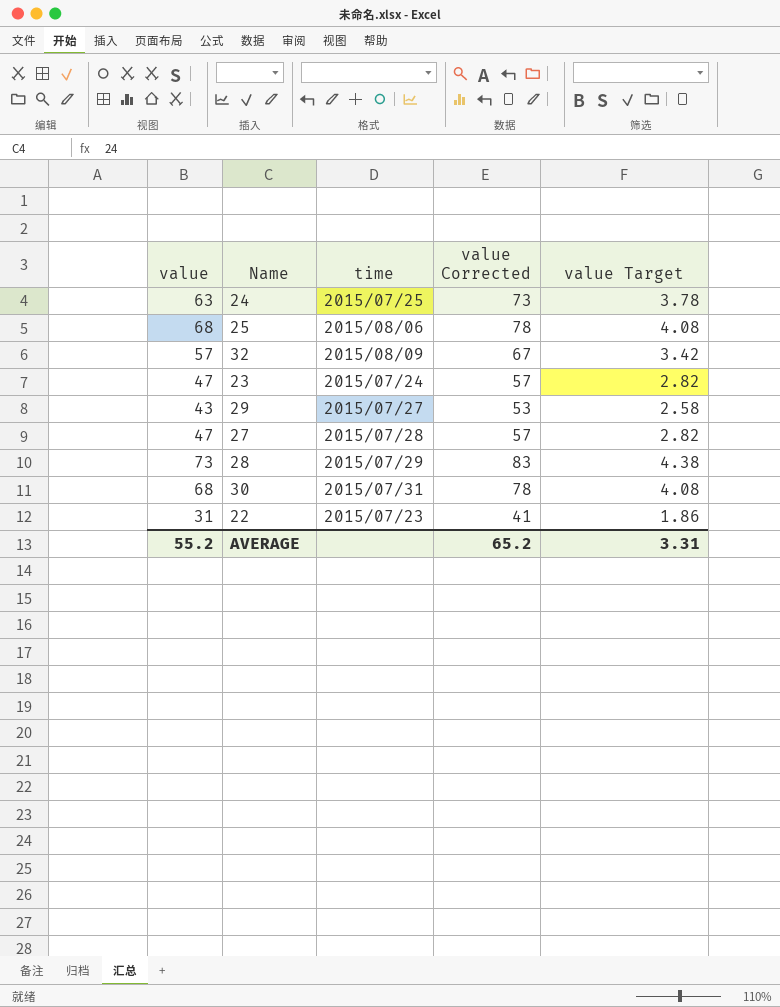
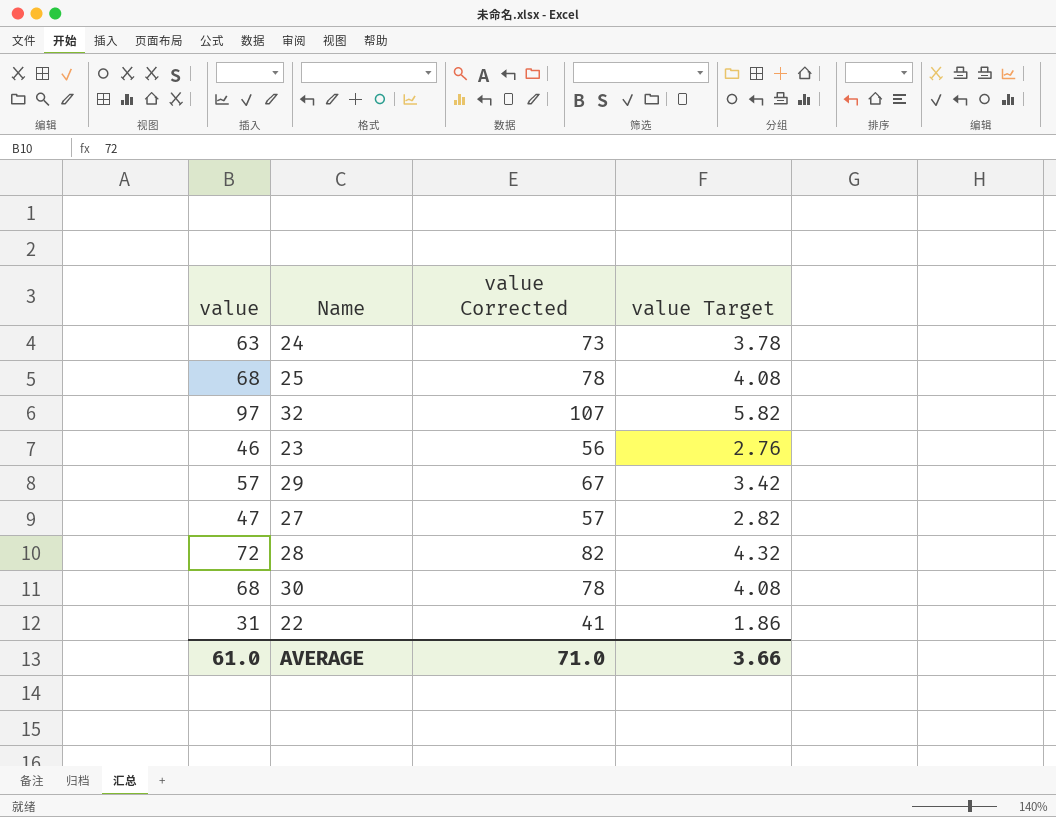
column time | position: 3 -> none
32 | value: 57 -> 97
32 | value Corrected: 67 -> 107
32 | value Target: 3.42 -> 5.82
23 | value: 47 -> 46
23 | value Corrected: 57 -> 56
23 | value Target: 2.82 -> 2.76
29 | value: 43 -> 57
29 | value Corrected: 53 -> 67
29 | value Target: 2.58 -> 3.42
28 | value: 73 -> 72
28 | value Corrected: 83 -> 82
28 | value Target: 4.38 -> 4.32
AVERAGE | value: 55.2 -> 61.0
AVERAGE | value Corrected: 65.2 -> 71.0
AVERAGE | value Target: 3.31 -> 3.66

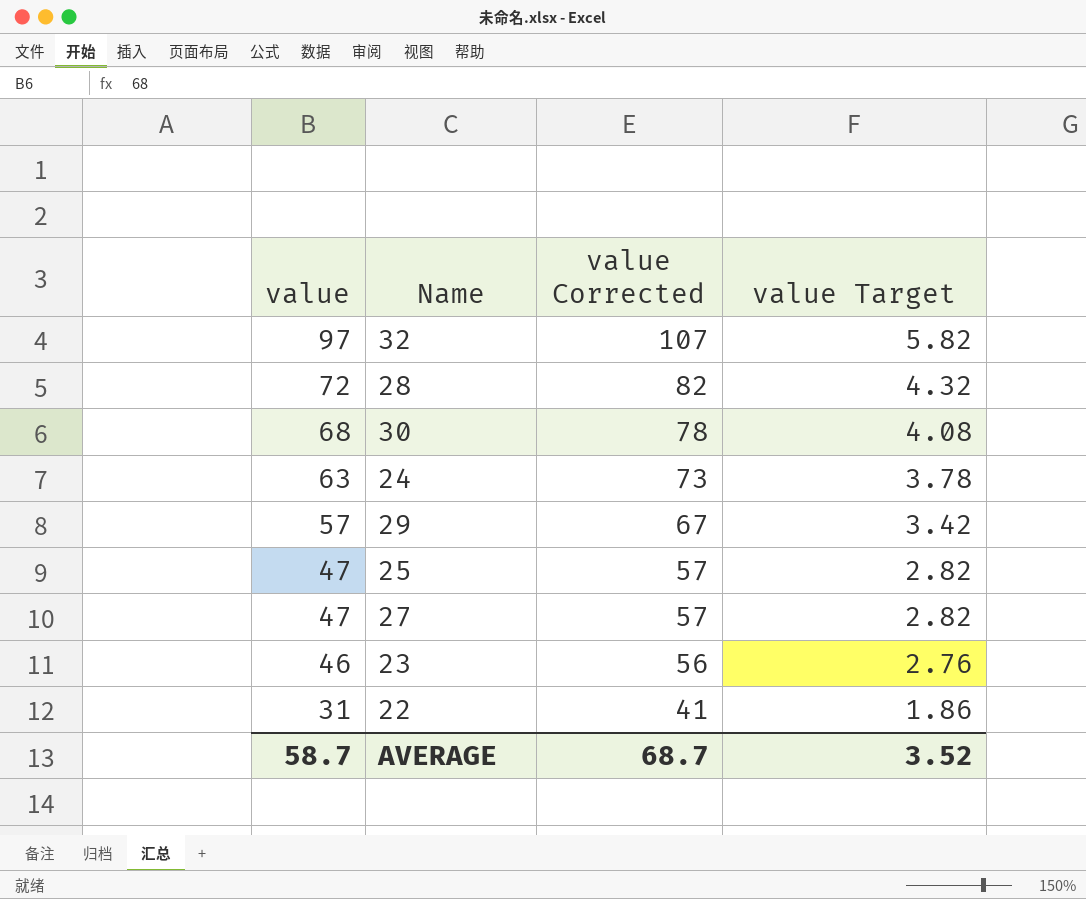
row order: none -> value descending
25 | value: 68 -> 47
25 | value Corrected: 78 -> 57
25 | value Target: 4.08 -> 2.82
AVERAGE | value: 61.0 -> 58.7
AVERAGE | value Corrected: 71.0 -> 68.7
AVERAGE | value Target: 3.66 -> 3.52

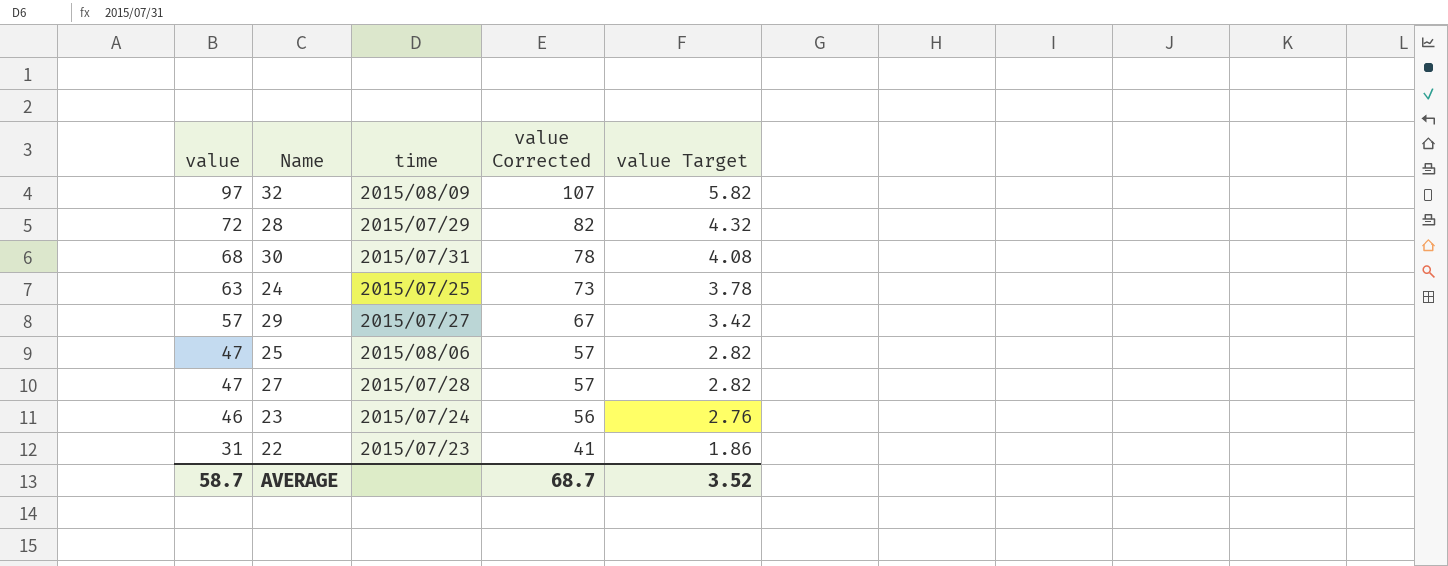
column time | position: none -> 3

